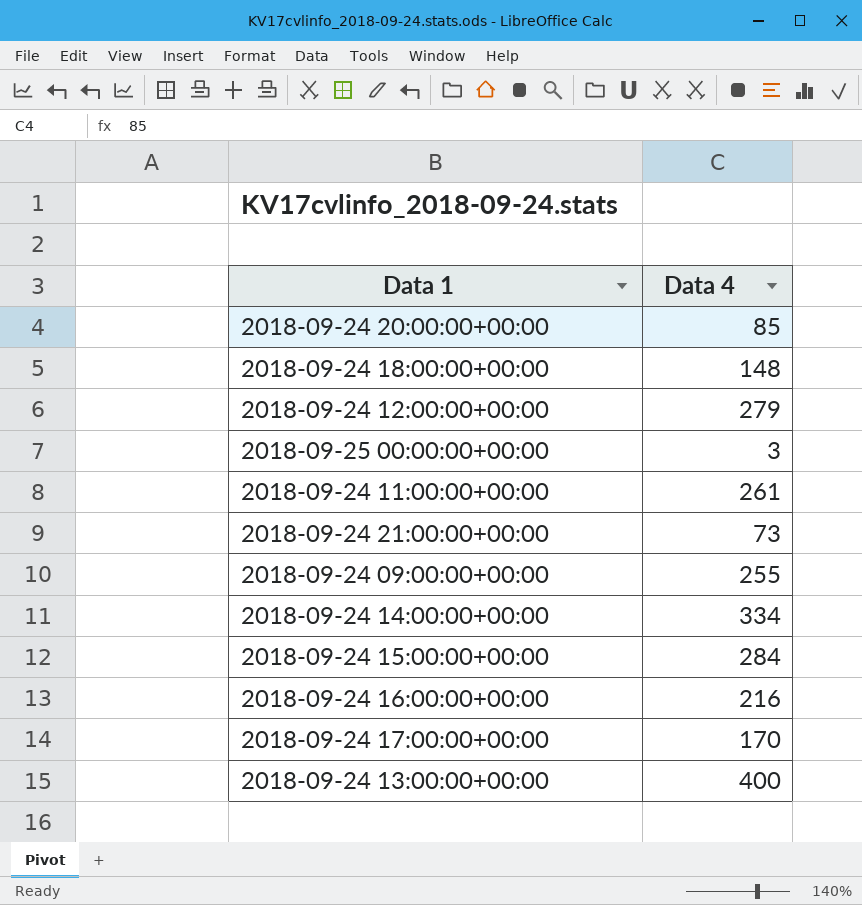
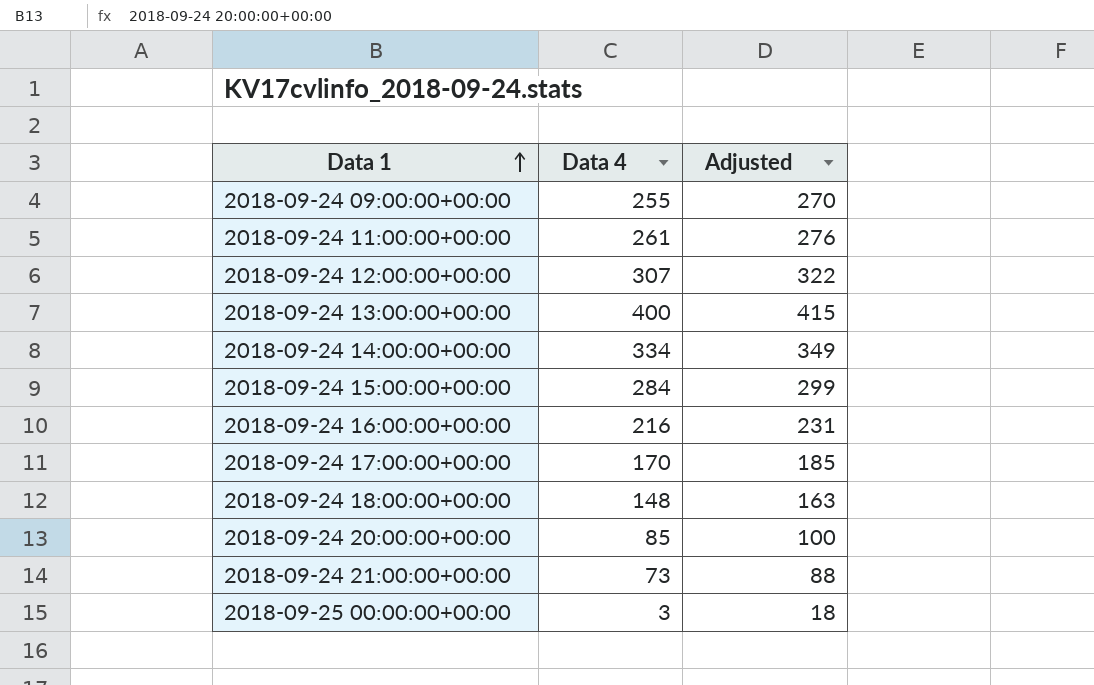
row order: none -> Data 1 ascending
column Adjusted | formula: none -> [Data 4] + 15
2018-09-24 12:00:00+00:00 | Data 4: 279 -> 307

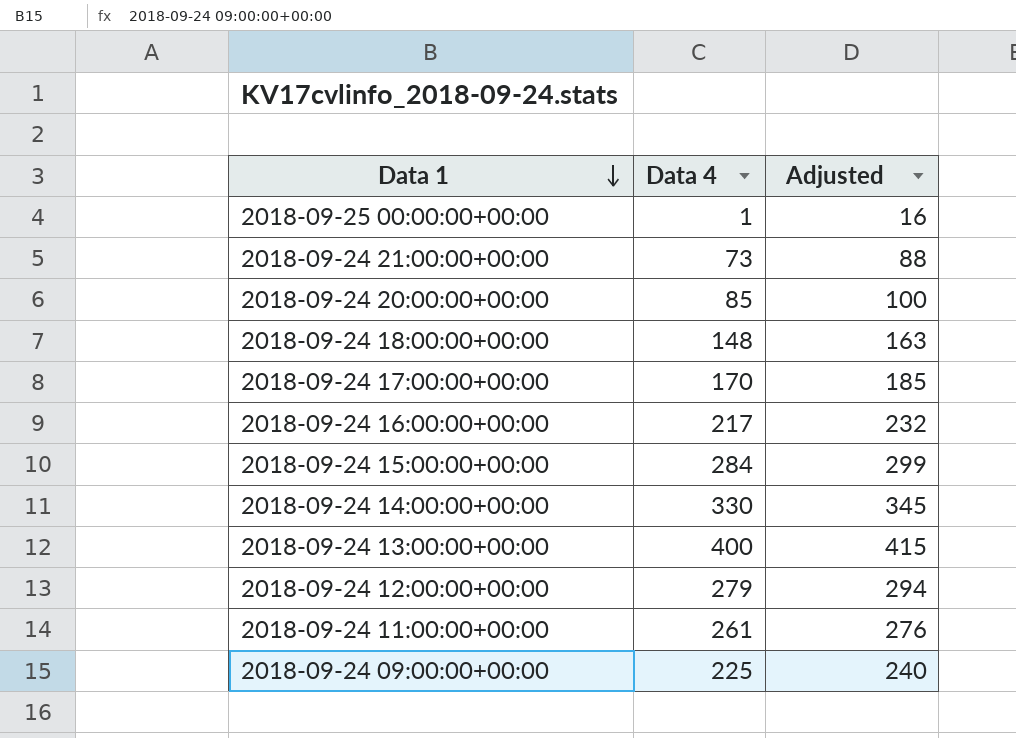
row order: Data 1 ascending -> Data 1 descending
2018-09-25 00:00:00+00:00 | Data 4: 3 -> 1
2018-09-25 00:00:00+00:00 | Adjusted: 18 -> 16
2018-09-24 16:00:00+00:00 | Data 4: 216 -> 217
2018-09-24 16:00:00+00:00 | Adjusted: 231 -> 232
2018-09-24 14:00:00+00:00 | Data 4: 334 -> 330
2018-09-24 14:00:00+00:00 | Adjusted: 349 -> 345
2018-09-24 12:00:00+00:00 | Data 4: 307 -> 279
2018-09-24 12:00:00+00:00 | Adjusted: 322 -> 294
2018-09-24 09:00:00+00:00 | Data 4: 255 -> 225
2018-09-24 09:00:00+00:00 | Adjusted: 270 -> 240

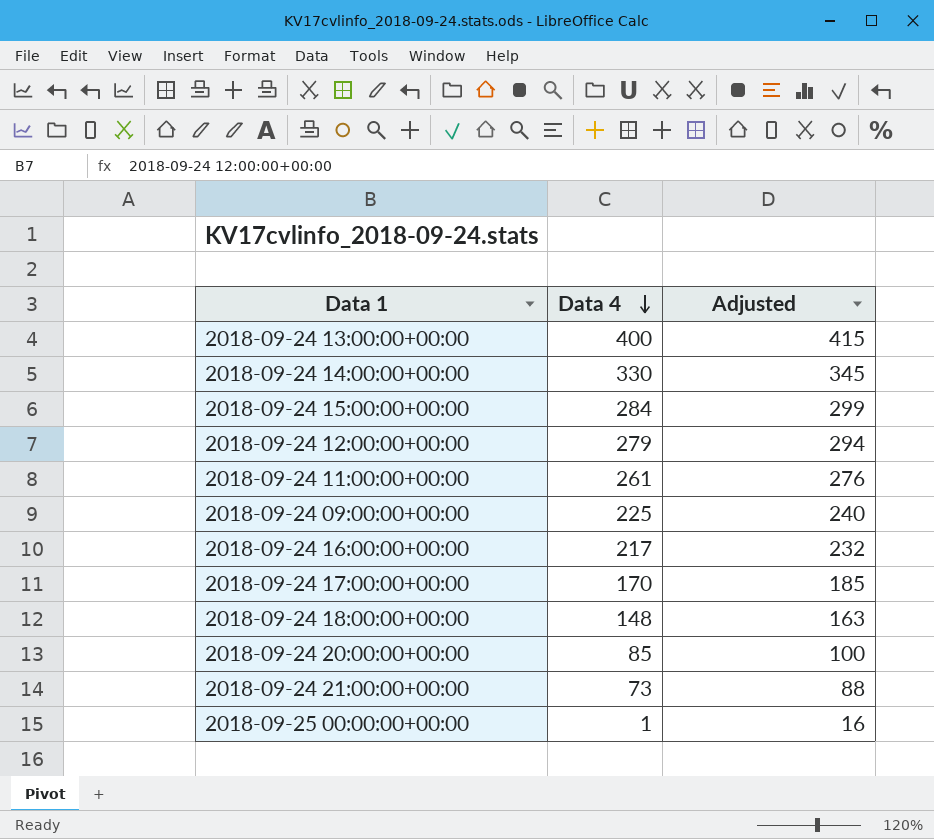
row order: Data 1 descending -> Data 4 descending

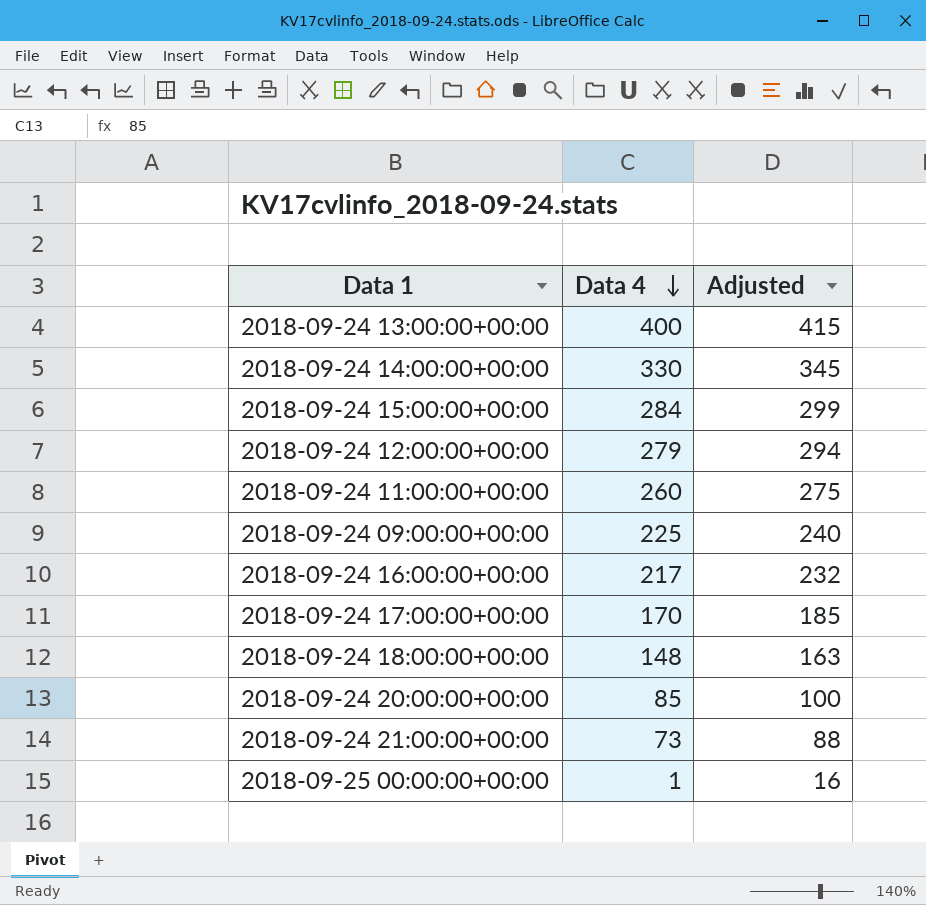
2018-09-24 11:00:00+00:00 | Data 4: 261 -> 260
2018-09-24 11:00:00+00:00 | Adjusted: 276 -> 275

